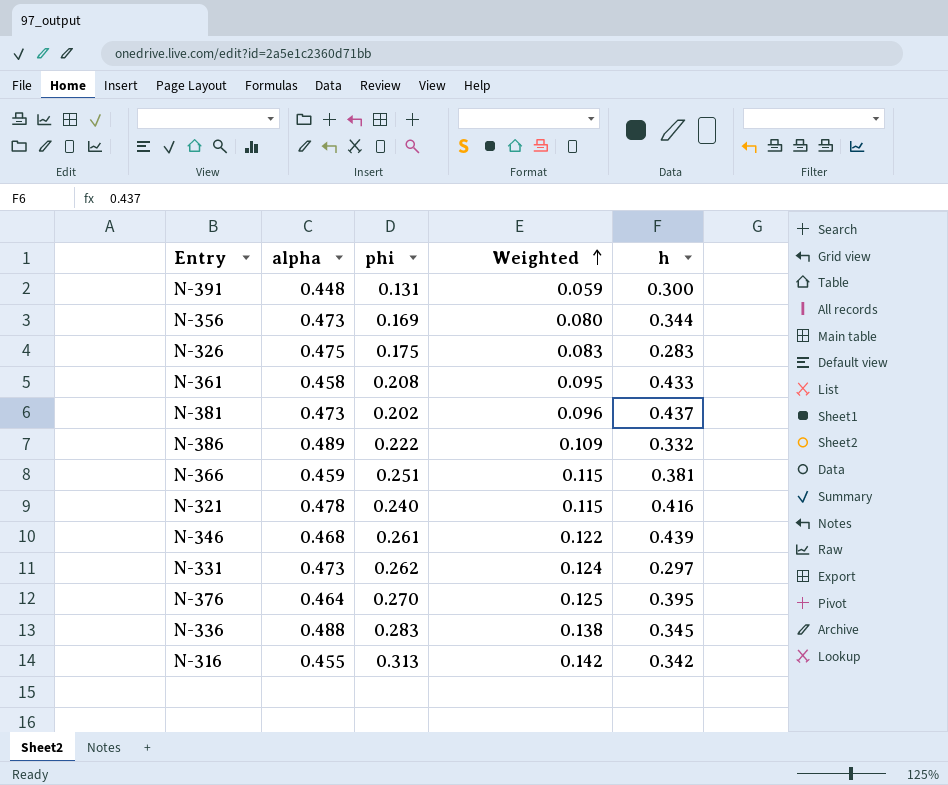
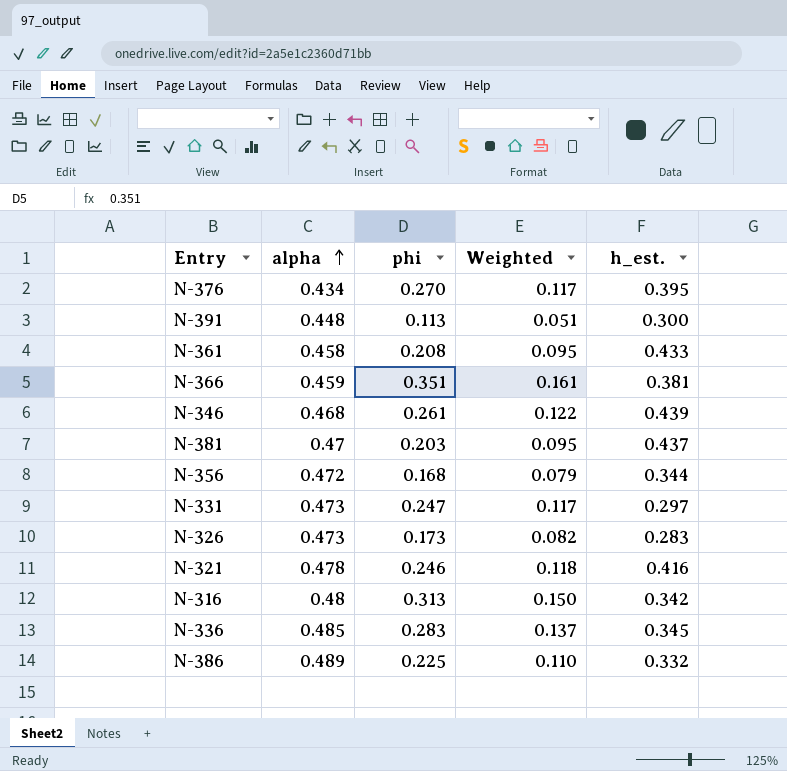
row order: Weighted ascending -> alpha ascending
column name: h -> h_est.
N-376 | alpha: 0.464 -> 0.434
N-376 | Weighted: 0.125 -> 0.117
N-391 | phi: 0.131 -> 0.113
N-391 | Weighted: 0.059 -> 0.051
N-366 | phi: 0.251 -> 0.351
N-366 | Weighted: 0.115 -> 0.161
N-381 | alpha: 0.473 -> 0.47
N-381 | phi: 0.202 -> 0.203
N-381 | Weighted: 0.096 -> 0.095
N-356 | alpha: 0.473 -> 0.472
N-356 | phi: 0.169 -> 0.168
N-356 | Weighted: 0.080 -> 0.079
N-331 | phi: 0.262 -> 0.247
N-331 | Weighted: 0.124 -> 0.117
N-326 | alpha: 0.475 -> 0.473
N-326 | phi: 0.175 -> 0.173
N-326 | Weighted: 0.083 -> 0.082
N-321 | phi: 0.240 -> 0.246
N-321 | Weighted: 0.115 -> 0.118
N-316 | alpha: 0.455 -> 0.48
N-316 | Weighted: 0.142 -> 0.150
N-336 | alpha: 0.488 -> 0.485
N-336 | Weighted: 0.138 -> 0.137
N-386 | phi: 0.222 -> 0.225
N-386 | Weighted: 0.109 -> 0.110

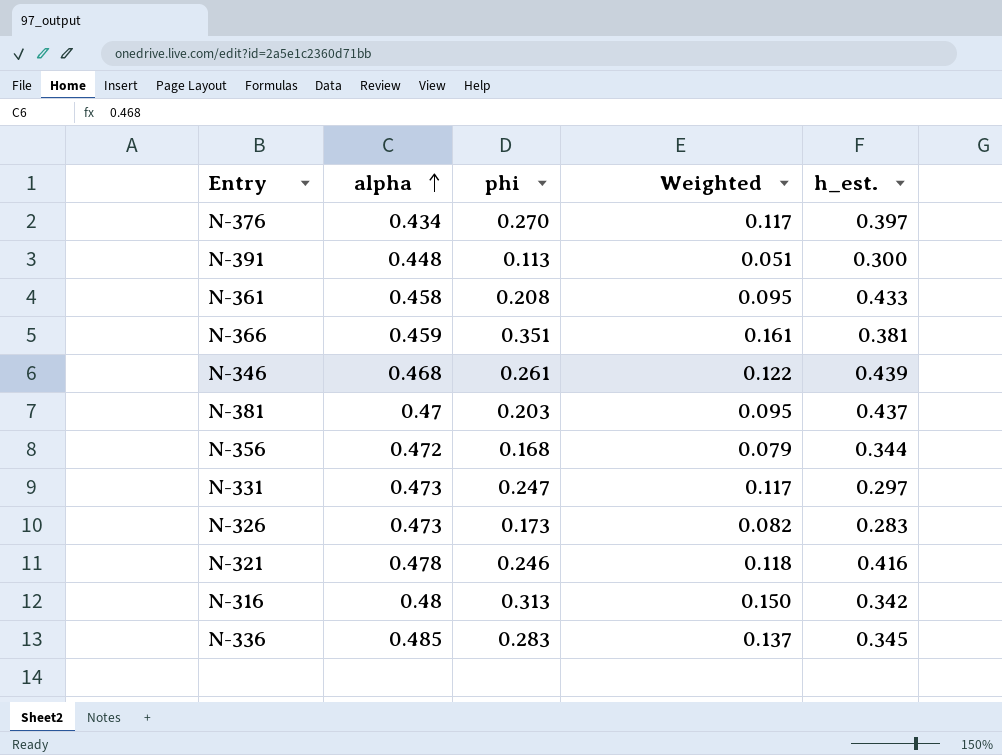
row N-386: 0.489 | 0.225 | 0.110 | 0.332 -> none
N-376 | h_est.: 0.395 -> 0.397

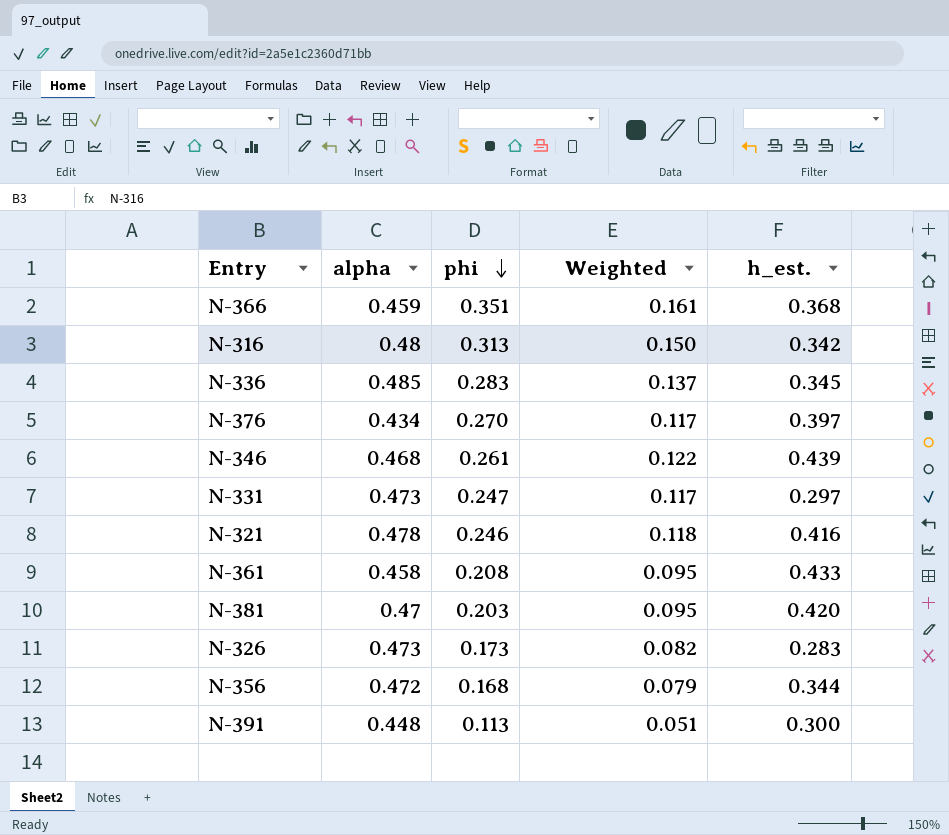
row order: alpha ascending -> phi descending
N-366 | h_est.: 0.381 -> 0.368
N-381 | h_est.: 0.437 -> 0.420

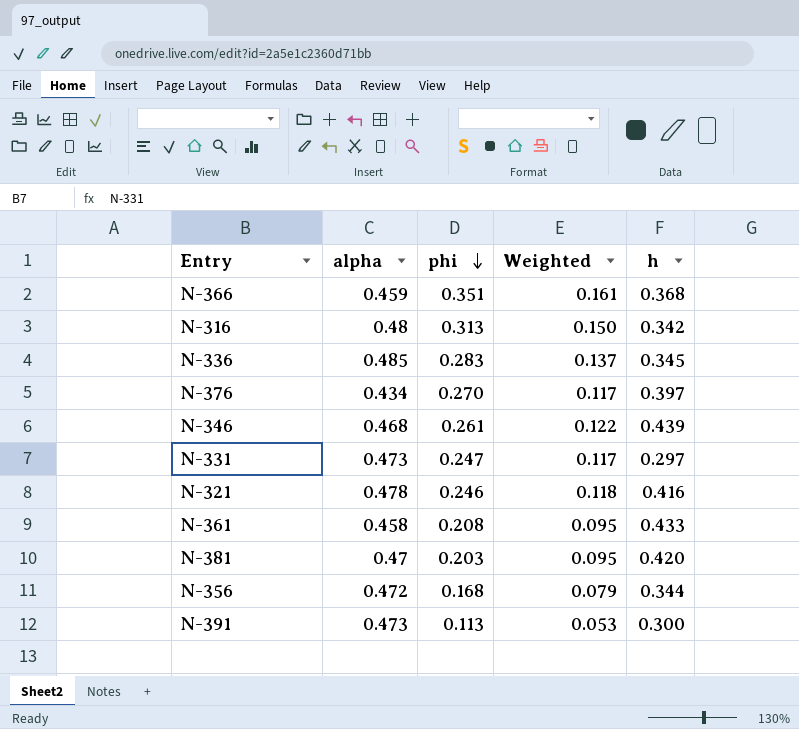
column name: h_est. -> h
row N-326: 0.473 | 0.173 | 0.082 | 0.283 -> none
N-391 | alpha: 0.448 -> 0.473
N-391 | Weighted: 0.051 -> 0.053

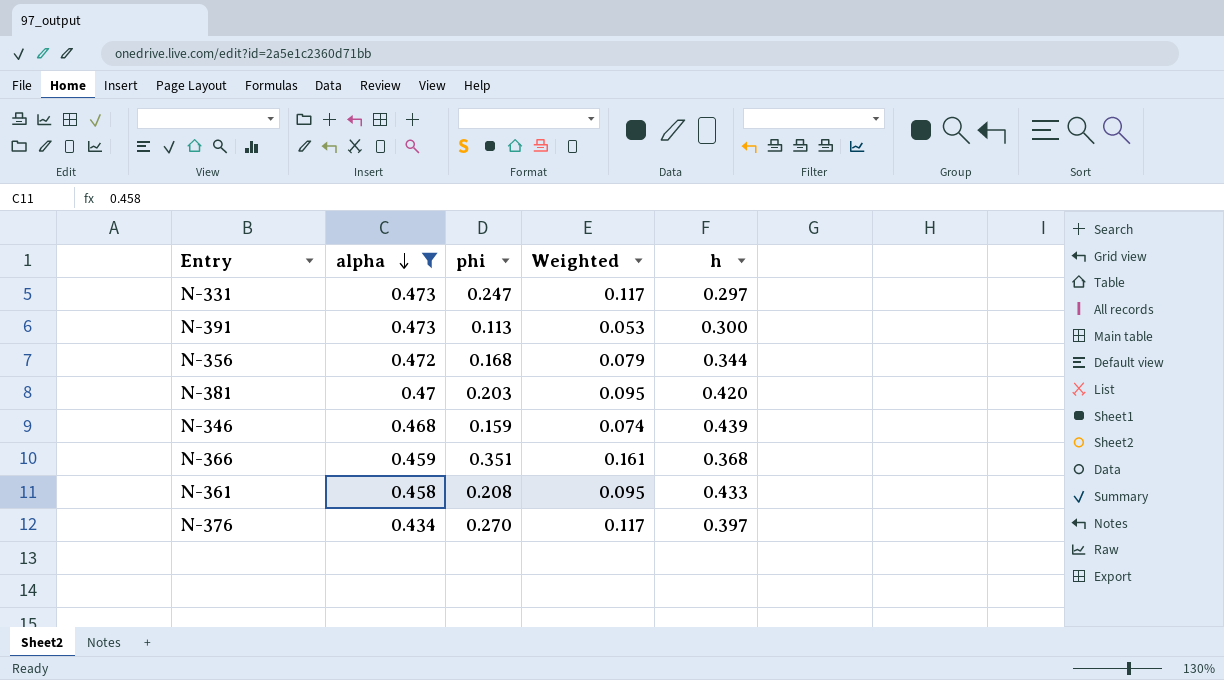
filter: none -> alpha <= 0.473
row order: phi descending -> alpha descending
N-346 | phi: 0.261 -> 0.159
N-346 | Weighted: 0.122 -> 0.074

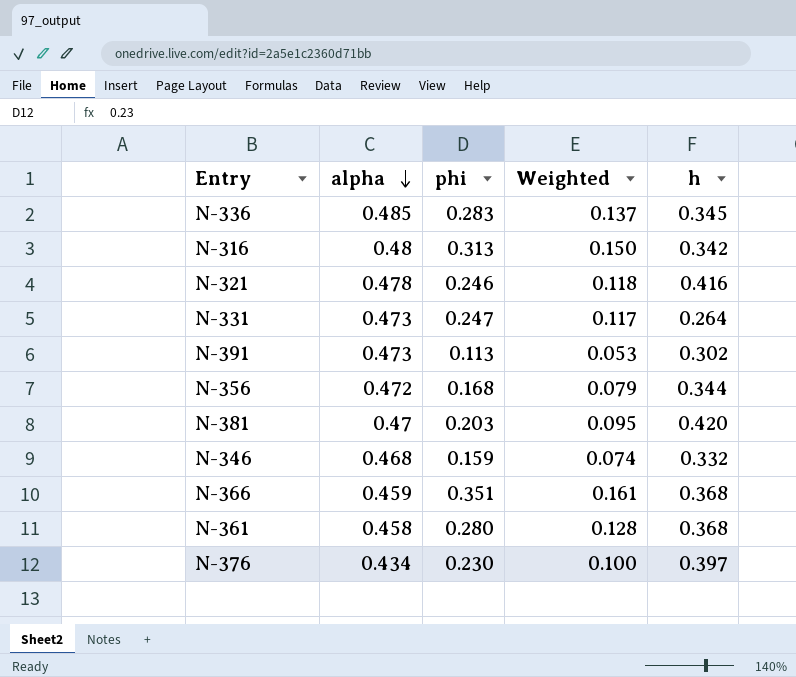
filter: alpha <= 0.473 -> none
N-331 | h: 0.297 -> 0.264
N-391 | h: 0.300 -> 0.302
N-346 | h: 0.439 -> 0.332
N-361 | phi: 0.208 -> 0.280
N-361 | Weighted: 0.095 -> 0.128
N-361 | h: 0.433 -> 0.368
N-376 | phi: 0.270 -> 0.230
N-376 | Weighted: 0.117 -> 0.100

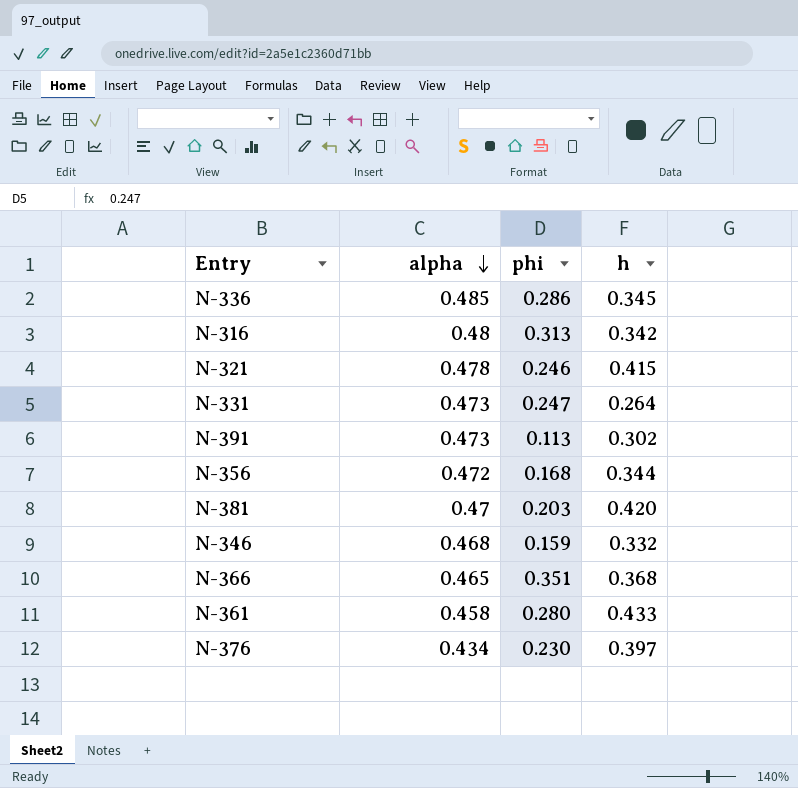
column Weighted | formula: [alpha] * [phi] -> none
N-336 | phi: 0.283 -> 0.286
N-321 | h: 0.416 -> 0.415
N-366 | alpha: 0.459 -> 0.465
N-361 | h: 0.368 -> 0.433

